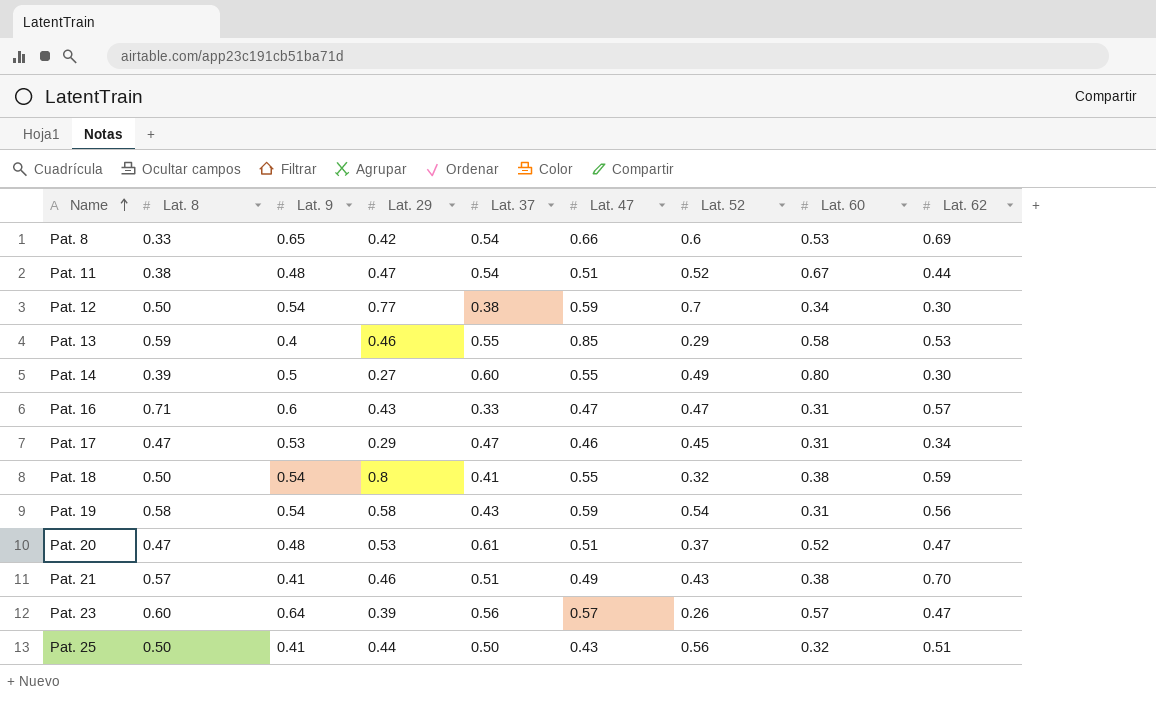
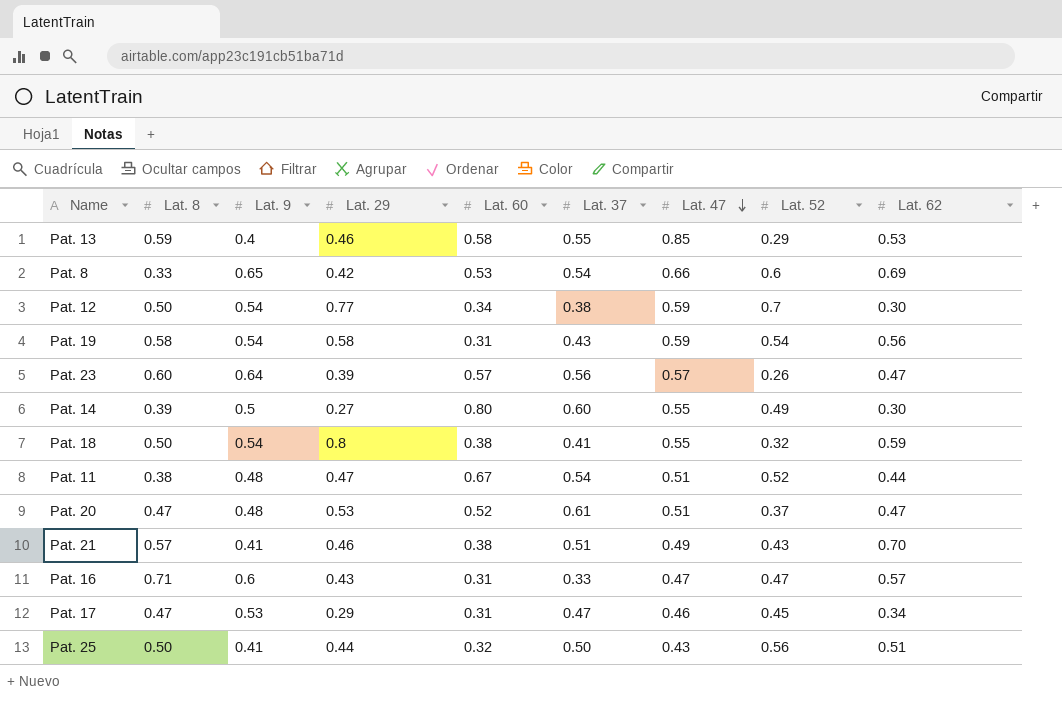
row order: Name ascending -> Lat. 47 descending
column Lat. 60 | position: 8 -> 5

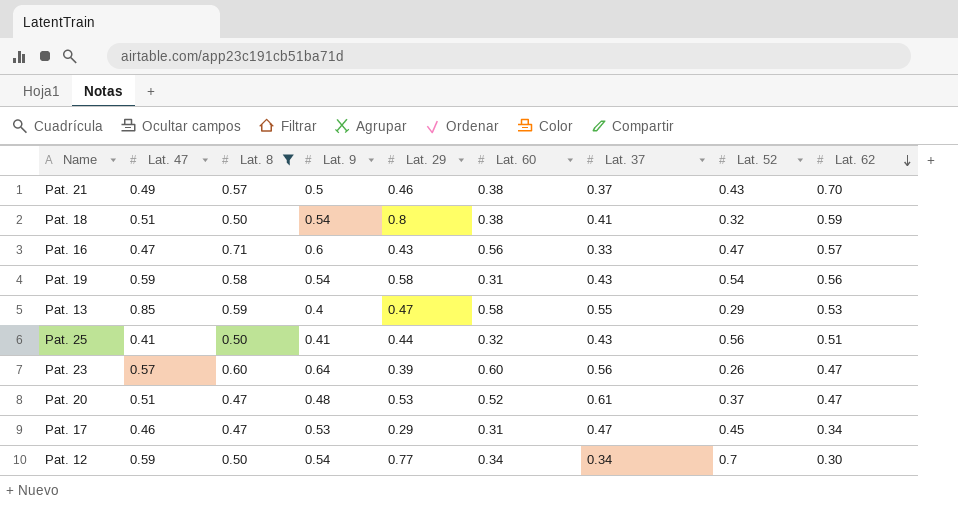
filter: none -> Lat. 8 >= 0.47
row order: Lat. 47 descending -> Lat. 62 descending
column Lat. 47 | position: 7 -> 2
Pat. 21 | Lat. 9: 0.41 -> 0.5
Pat. 21 | Lat. 37: 0.51 -> 0.37
Pat. 18 | Lat. 47: 0.55 -> 0.51
Pat. 16 | Lat. 60: 0.31 -> 0.56
Pat. 13 | Lat. 29: 0.46 -> 0.47
Pat. 25 | Lat. 47: 0.43 -> 0.41
Pat. 25 | Lat. 37: 0.50 -> 0.43
Pat. 23 | Lat. 60: 0.57 -> 0.60
Pat. 12 | Lat. 37: 0.38 -> 0.34

